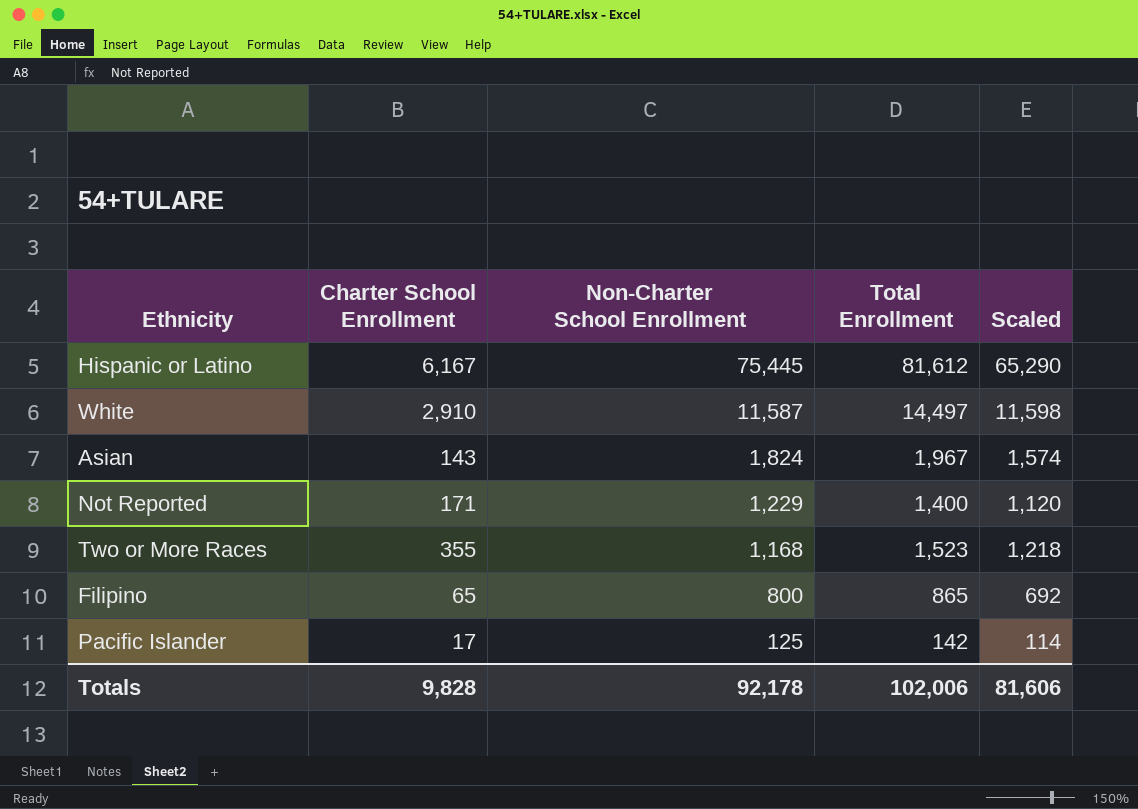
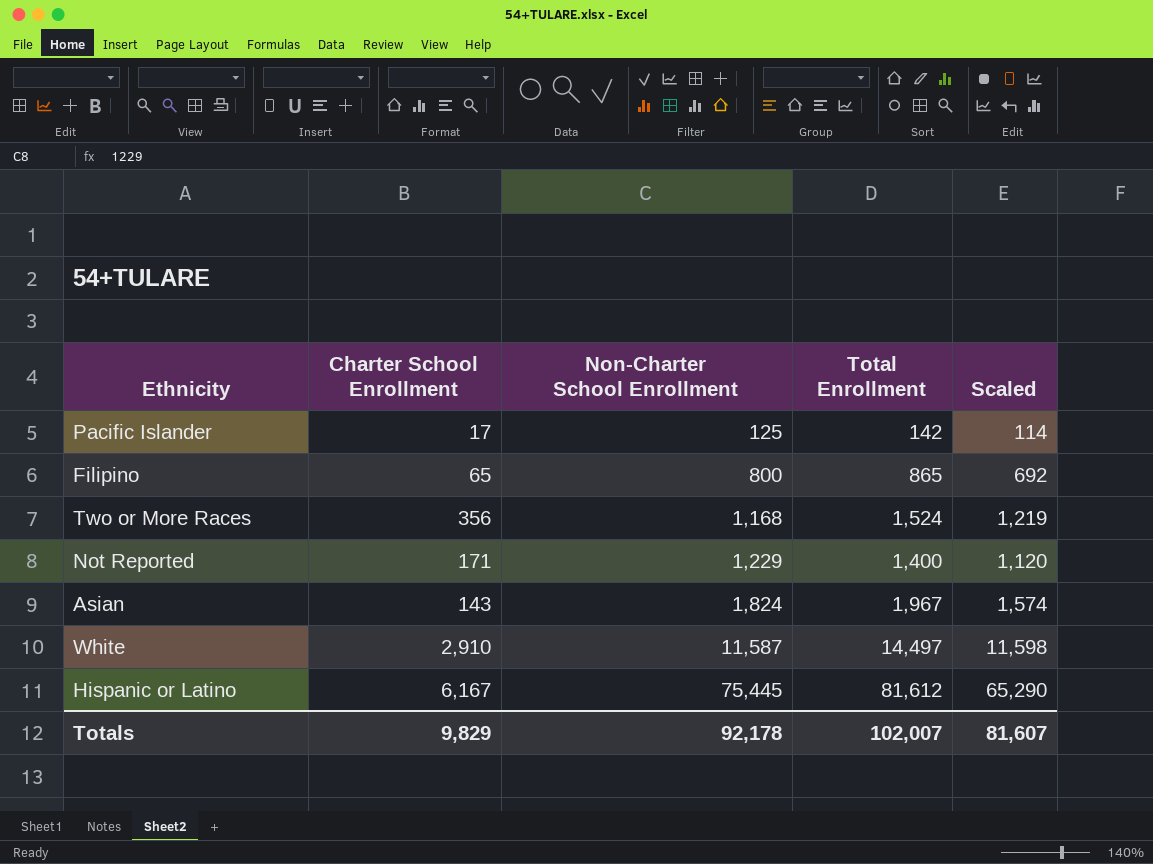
row order: Non-Charter School Enrollment descending -> Non-Charter School Enrollment ascending
Two or More Races | Charter School Enrollment: 355 -> 356
Two or More Races | Total Enrollment: 1,523 -> 1,524
Two or More Races | Scaled: 1,218 -> 1,219
Totals | Charter School Enrollment: 9,828 -> 9,829
Totals | Total Enrollment: 102,006 -> 102,007
Totals | Scaled: 81,606 -> 81,607

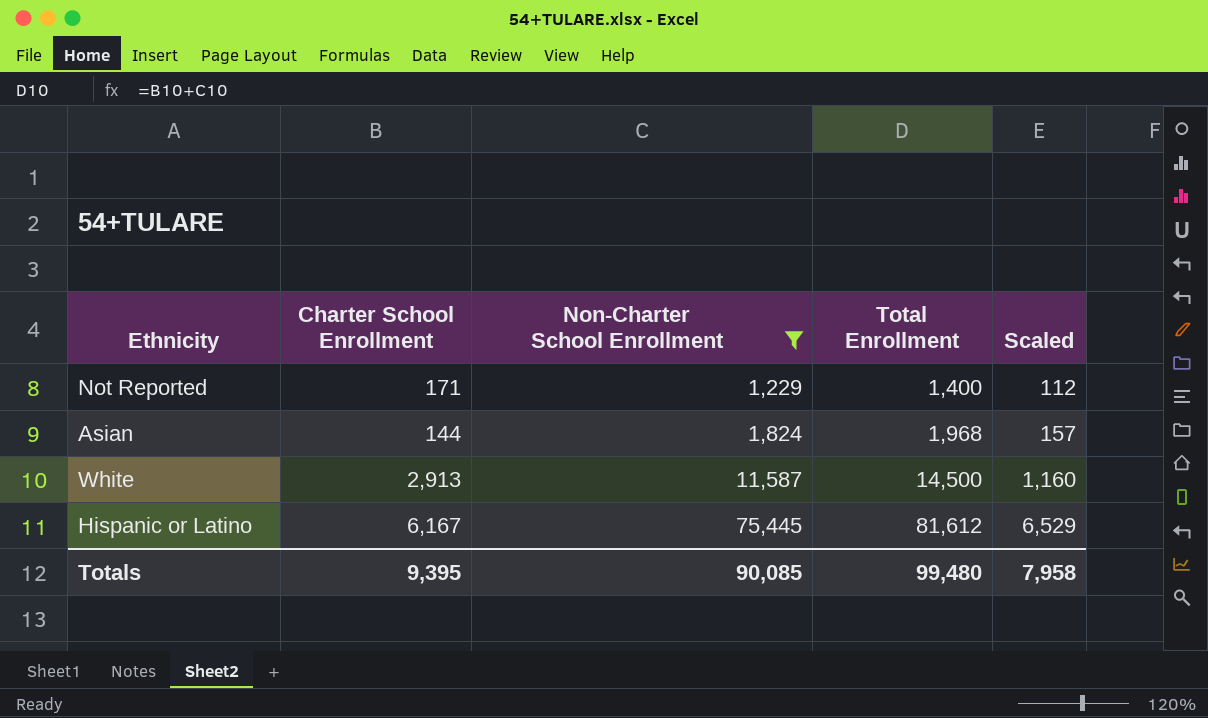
filter: none -> Non-Charter School Enrollment >= 1,229
column Scaled | formula: [Total Enrollment] * 0.8 -> [Total Enrollment] * 0.08
Asian | Charter School Enrollment: 143 -> 144
Asian | Total Enrollment: 1,967 -> 1,968
White | Charter School Enrollment: 2,910 -> 2,913
White | Total Enrollment: 14,497 -> 14,500
Totals | Charter School Enrollment: 9,829 -> 9,395
Totals | Non-Charter School Enrollment: 92,178 -> 90,085
Totals | Total Enrollment: 102,007 -> 99,480
Totals | Scaled: 81,607 -> 7,958

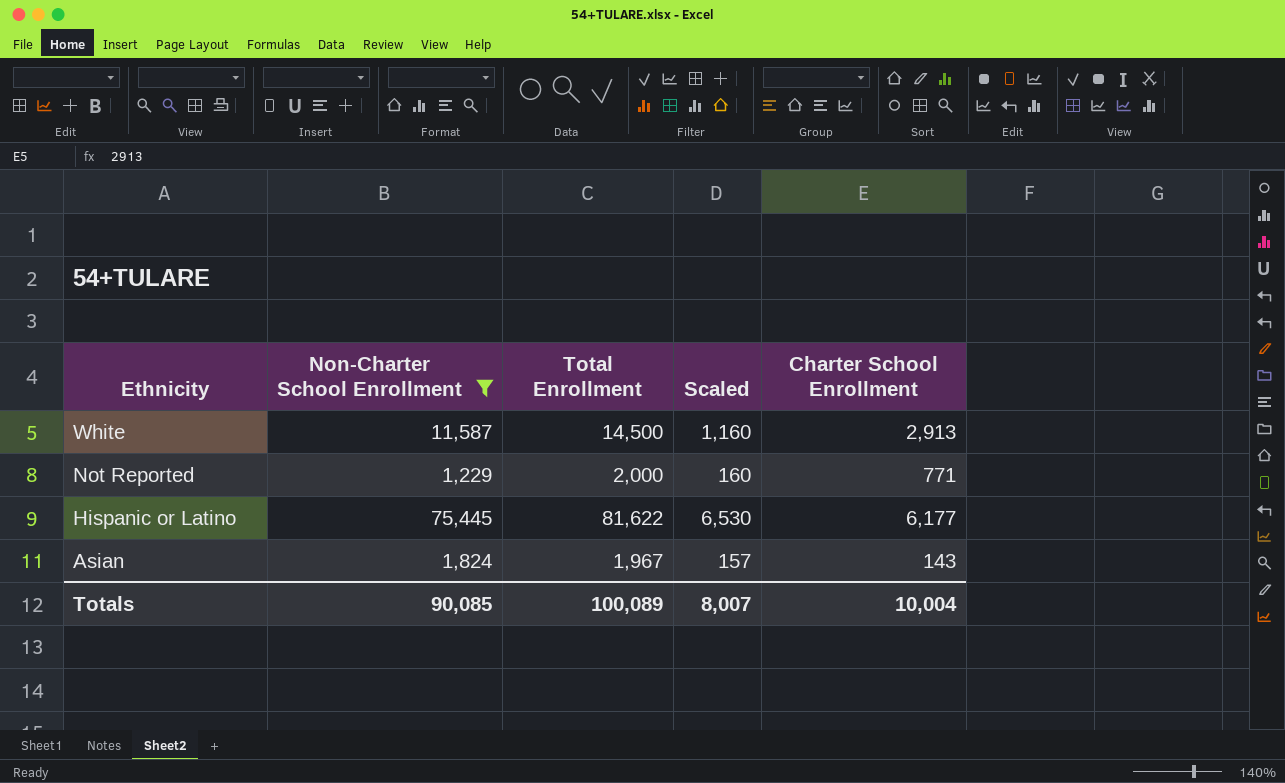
row order: Non-Charter School Enrollment ascending -> Ethnicity descending
column Charter School Enrollment | position: 2 -> 5
Not Reported | Total Enrollment: 1,400 -> 2,000
Not Reported | Scaled: 112 -> 160
Not Reported | Charter School Enrollment: 171 -> 771
Hispanic or Latino | Total Enrollment: 81,612 -> 81,622
Hispanic or Latino | Scaled: 6,529 -> 6,530
Hispanic or Latino | Charter School Enrollment: 6,167 -> 6,177
Asian | Total Enrollment: 1,968 -> 1,967
Asian | Charter School Enrollment: 144 -> 143
Totals | Total Enrollment: 99,480 -> 100,089
Totals | Scaled: 7,958 -> 8,007
Totals | Charter School Enrollment: 9,395 -> 10,004

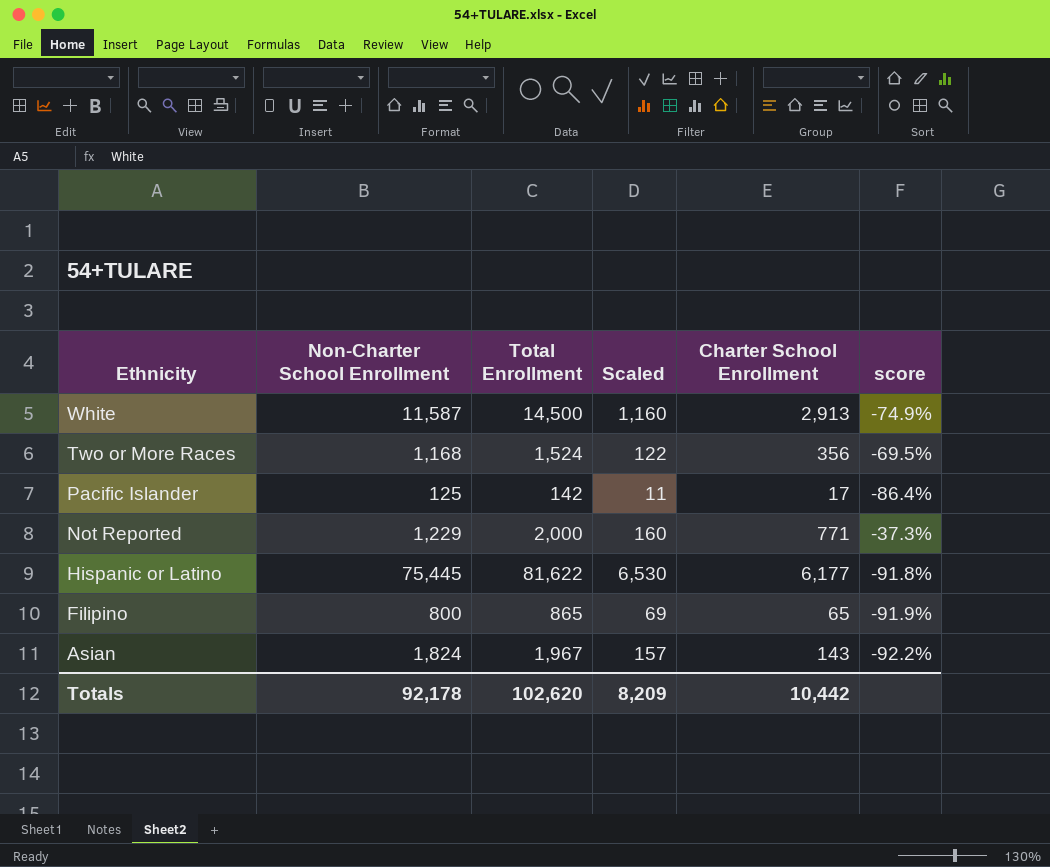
filter: Non-Charter School Enrollment >= 1,229 -> none
column score | formula: none -> ([Charter School Enrollment] - [Non-Charter School Enrollment]) / [Non-Charter School Enrollment]
Totals | Non-Charter School Enrollment: 90,085 -> 92,178
Totals | Total Enrollment: 100,089 -> 102,620
Totals | Scaled: 8,007 -> 8,209
Totals | Charter School Enrollment: 10,004 -> 10,442

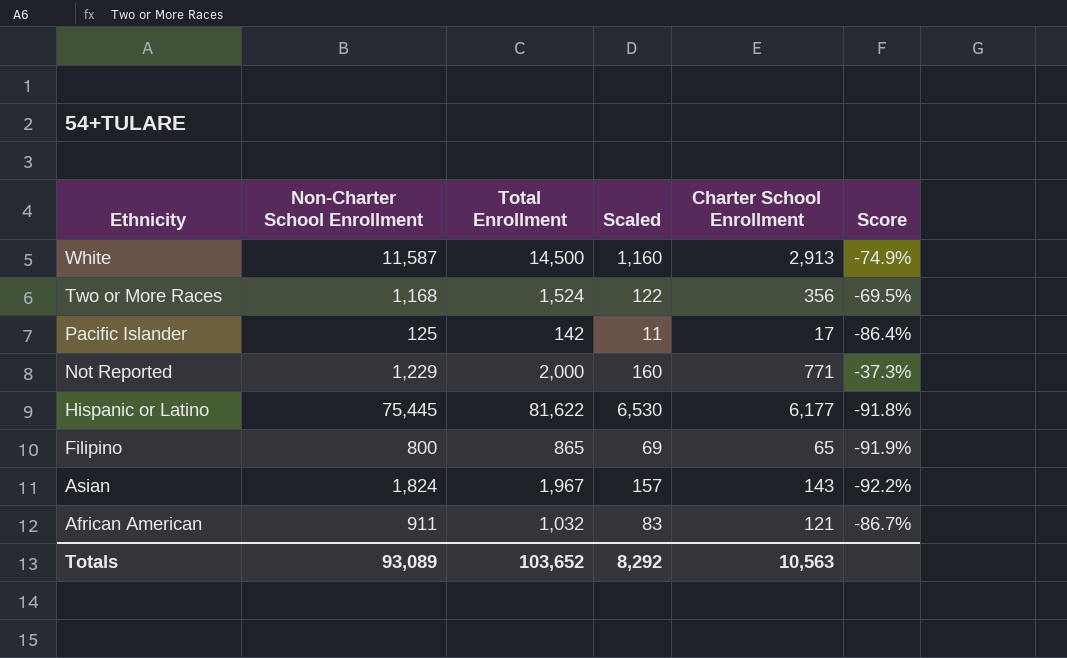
column name: score -> Score
row African American: none -> 911 | 1,032 | 83 | 121 | -86.7%
Totals | Non-Charter School Enrollment: 92,178 -> 93,089
Totals | Total Enrollment: 102,620 -> 103,652
Totals | Scaled: 8,209 -> 8,292
Totals | Charter School Enrollment: 10,442 -> 10,563

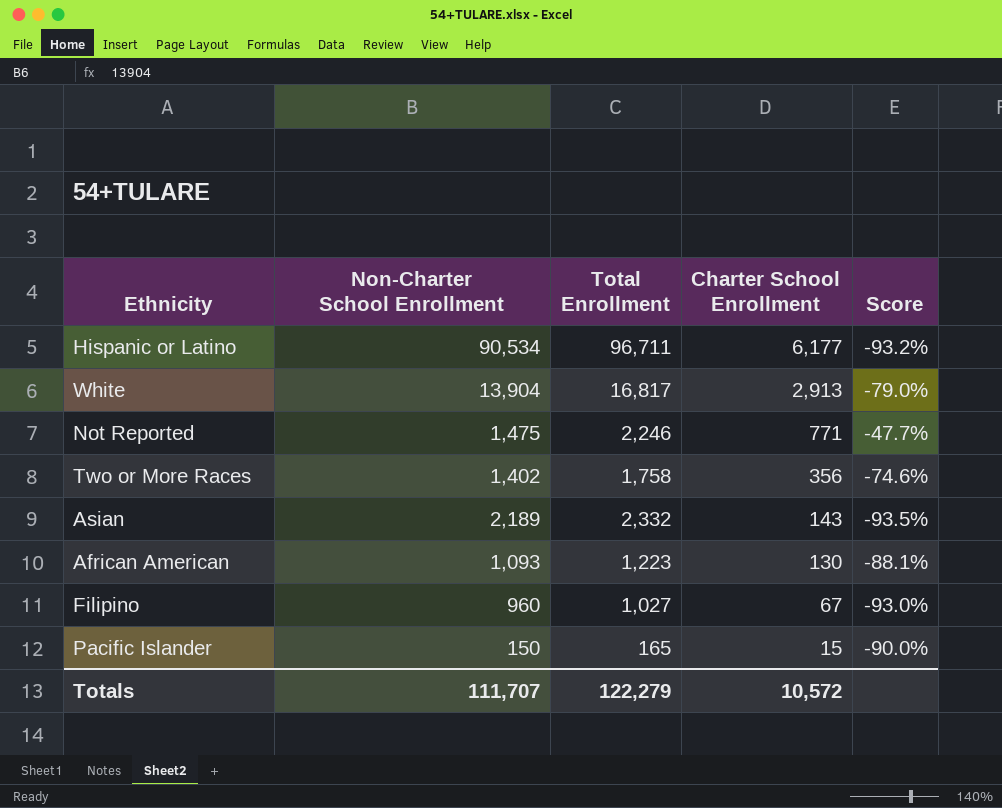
row order: Ethnicity descending -> Charter School Enrollment descending
column Scaled | formula: [Total Enrollment] * 0.08 -> none
Hispanic or Latino | Non-Charter School Enrollment: 75,445 -> 90,534
Hispanic or Latino | Total Enrollment: 81,622 -> 96,711
Hispanic or Latino | Score: -91.8% -> -93.2%
White | Non-Charter School Enrollment: 11,587 -> 13,904
White | Total Enrollment: 14,500 -> 16,817
White | Score: -74.9% -> -79.0%
Not Reported | Non-Charter School Enrollment: 1,229 -> 1,475
Not Reported | Total Enrollment: 2,000 -> 2,246
Not Reported | Score: -37.3% -> -47.7%
Two or More Races | Non-Charter School Enrollment: 1,168 -> 1,402
Two or More Races | Total Enrollment: 1,524 -> 1,758
Two or More Races | Score: -69.5% -> -74.6%
Asian | Non-Charter School Enrollment: 1,824 -> 2,189
Asian | Total Enrollment: 1,967 -> 2,332
Asian | Score: -92.2% -> -93.5%
African American | Non-Charter School Enrollment: 911 -> 1,093
African American | Total Enrollment: 1,032 -> 1,223
African American | Charter School Enrollment: 121 -> 130
African American | Score: -86.7% -> -88.1%
Filipino | Non-Charter School Enrollment: 800 -> 960
Filipino | Total Enrollment: 865 -> 1,027
Filipino | Charter School Enrollment: 65 -> 67
Filipino | Score: -91.9% -> -93.0%
Pacific Islander | Non-Charter School Enrollment: 125 -> 150
Pacific Islander | Total Enrollment: 142 -> 165
Pacific Islander | Charter School Enrollment: 17 -> 15
Pacific Islander | Score: -86.4% -> -90.0%
Totals | Non-Charter School Enrollment: 93,089 -> 111,707
Totals | Total Enrollment: 103,652 -> 122,279
Totals | Charter School Enrollment: 10,563 -> 10,572

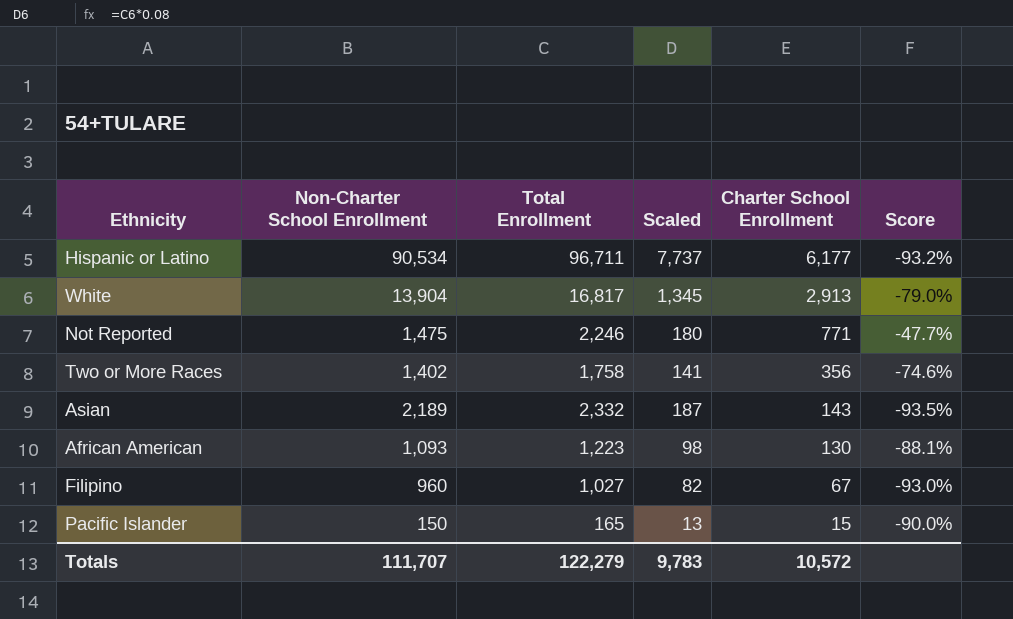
column Scaled | formula: none -> [Total Enrollment] * 0.08

